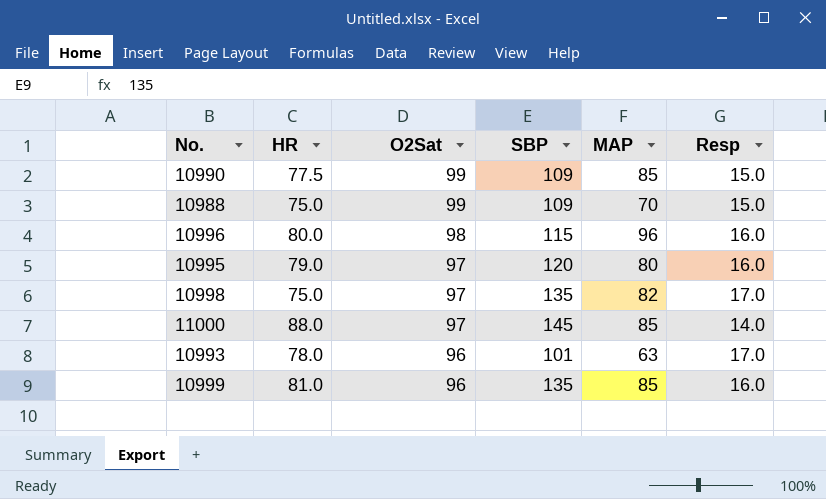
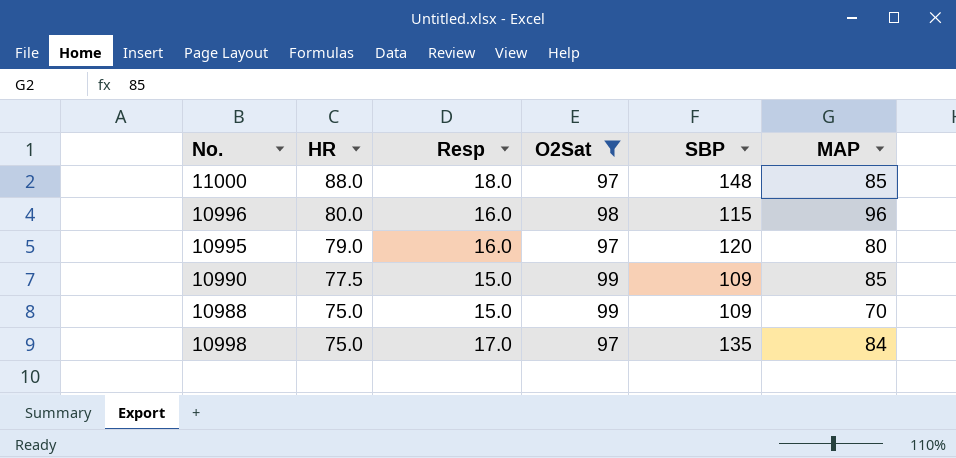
filter: none -> O2Sat != 96
row order: O2Sat descending -> HR descending
column Resp | position: 6 -> 3
11000 | Resp: 14.0 -> 18.0
11000 | SBP: 145 -> 148
10998 | MAP: 82 -> 84

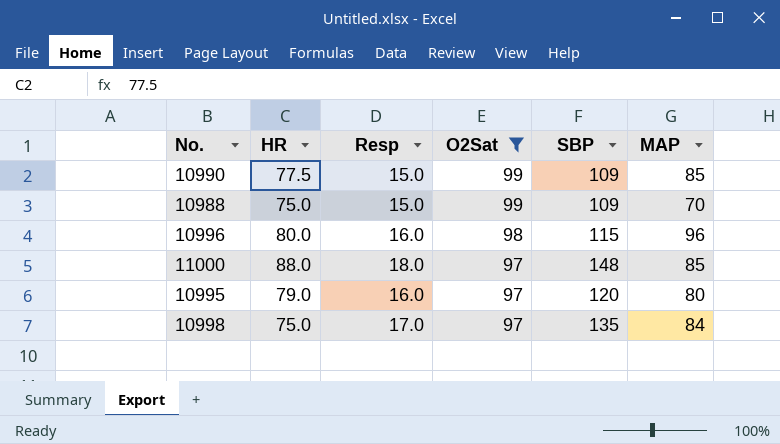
row order: HR descending -> O2Sat descending

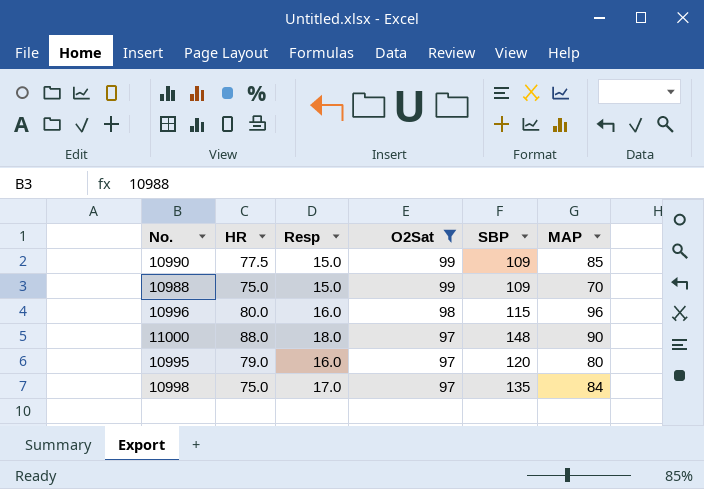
11000 | MAP: 85 -> 90

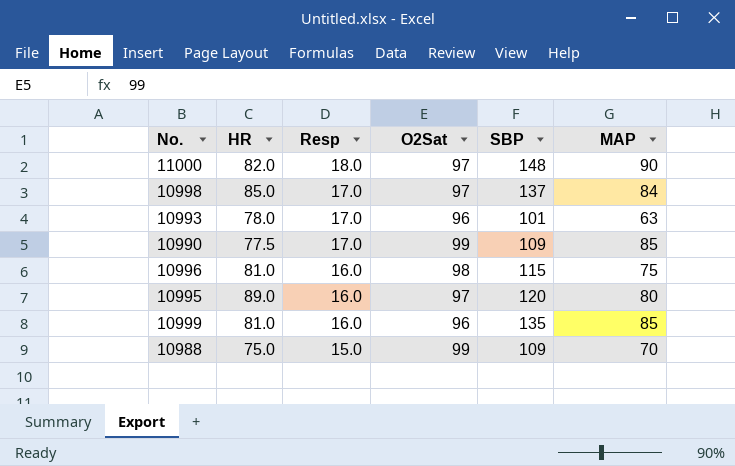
filter: O2Sat != 96 -> none
row order: O2Sat descending -> Resp descending
11000 | HR: 88.0 -> 82.0
10998 | HR: 75.0 -> 85.0
10998 | SBP: 135 -> 137
10990 | Resp: 15.0 -> 17.0
10996 | HR: 80.0 -> 81.0
10996 | MAP: 96 -> 75
10995 | HR: 79.0 -> 89.0

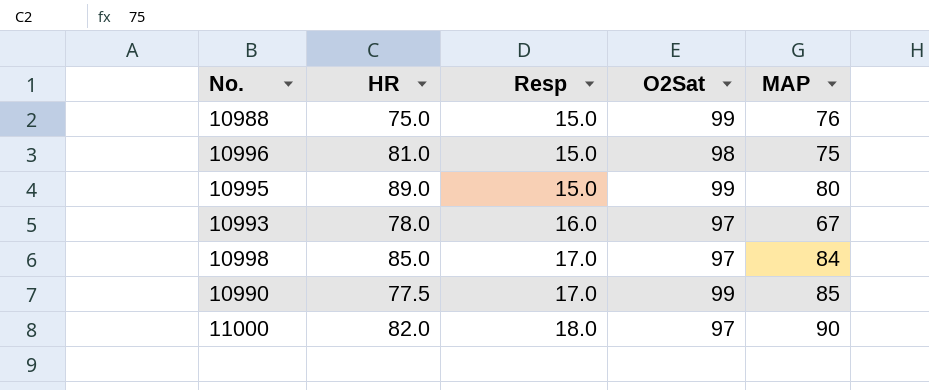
row order: Resp descending -> Resp ascending
column SBP | position: 5 -> none
row 10999: 81.0 | 16.0 | 96 | 135 | 85 -> none
10988 | MAP: 70 -> 76
10996 | Resp: 16.0 -> 15.0
10995 | Resp: 16.0 -> 15.0
10995 | O2Sat: 97 -> 99
10993 | Resp: 17.0 -> 16.0
10993 | O2Sat: 96 -> 97
10993 | MAP: 63 -> 67

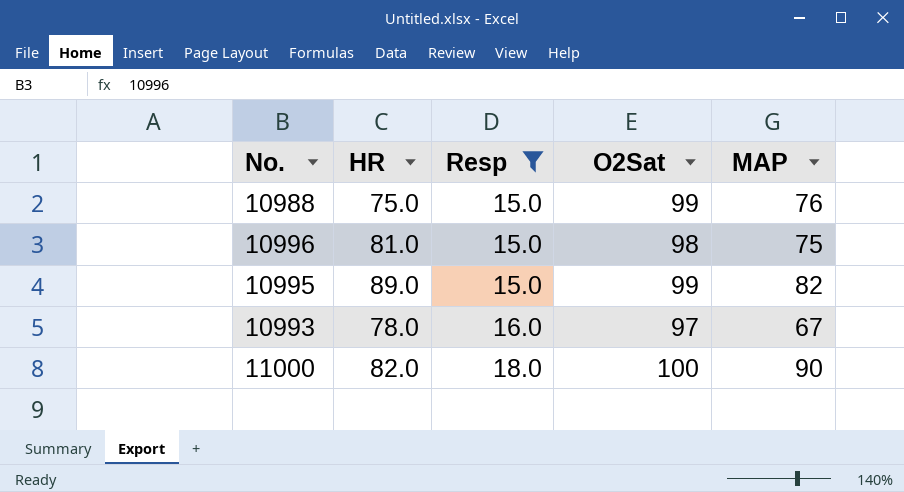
filter: none -> Resp != 17.0
10995 | MAP: 80 -> 82
11000 | O2Sat: 97 -> 100

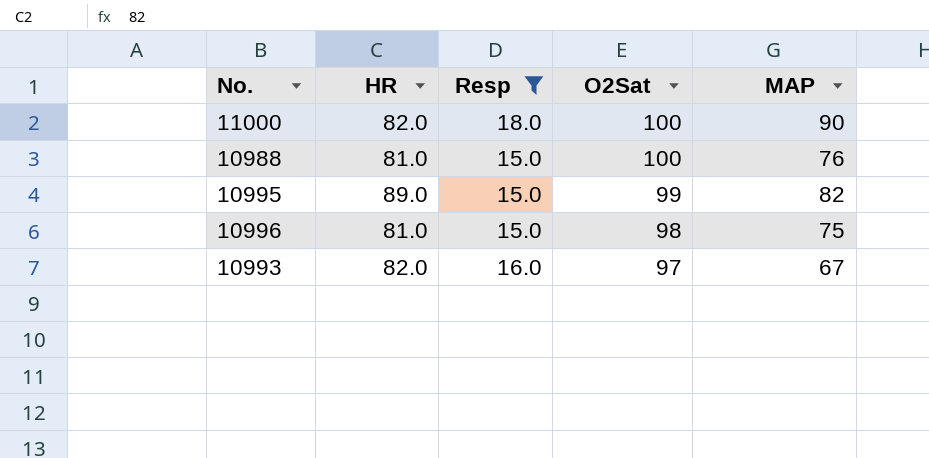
row order: Resp ascending -> O2Sat descending
10988 | HR: 75.0 -> 81.0
10988 | O2Sat: 99 -> 100
10993 | HR: 78.0 -> 82.0

